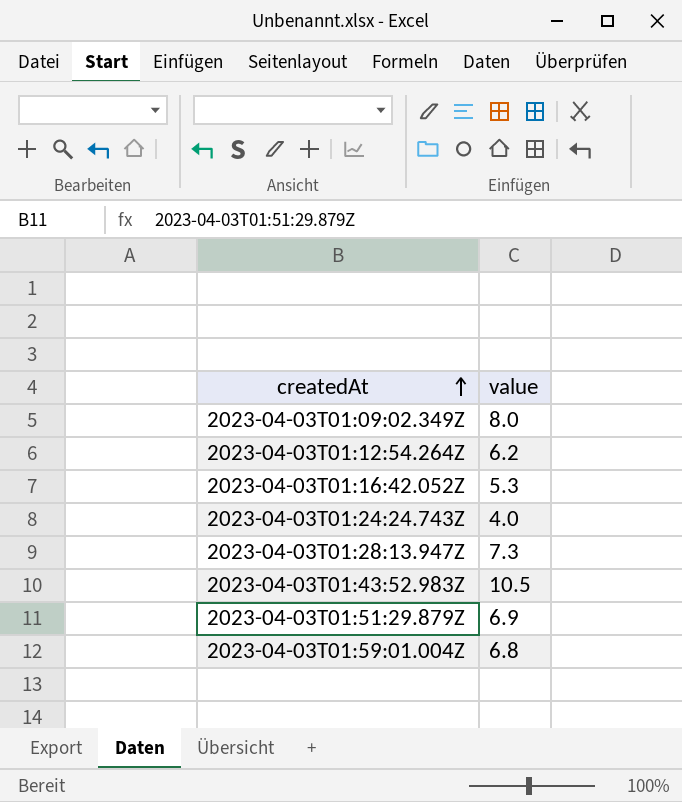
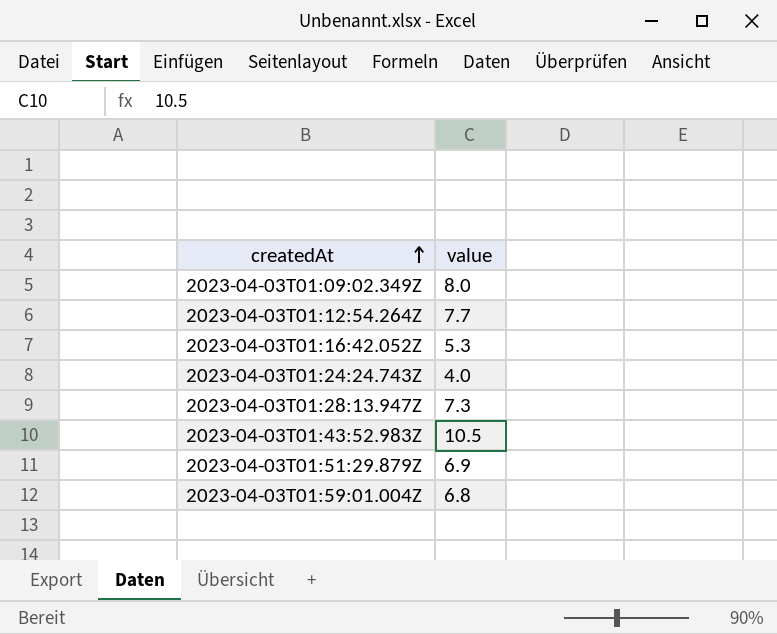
2023-04-03T01:12:54.264Z | value: 6.2 -> 7.7

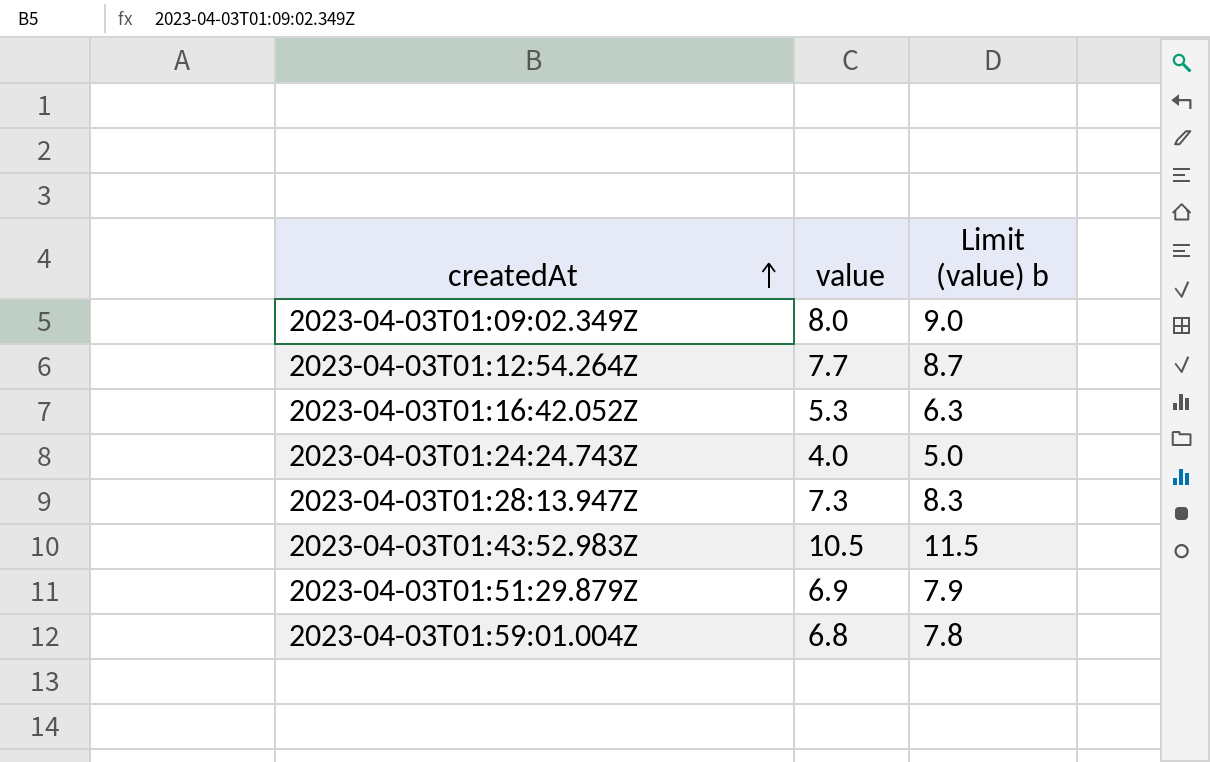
column Limit (value) b | formula: none -> [value] + 1

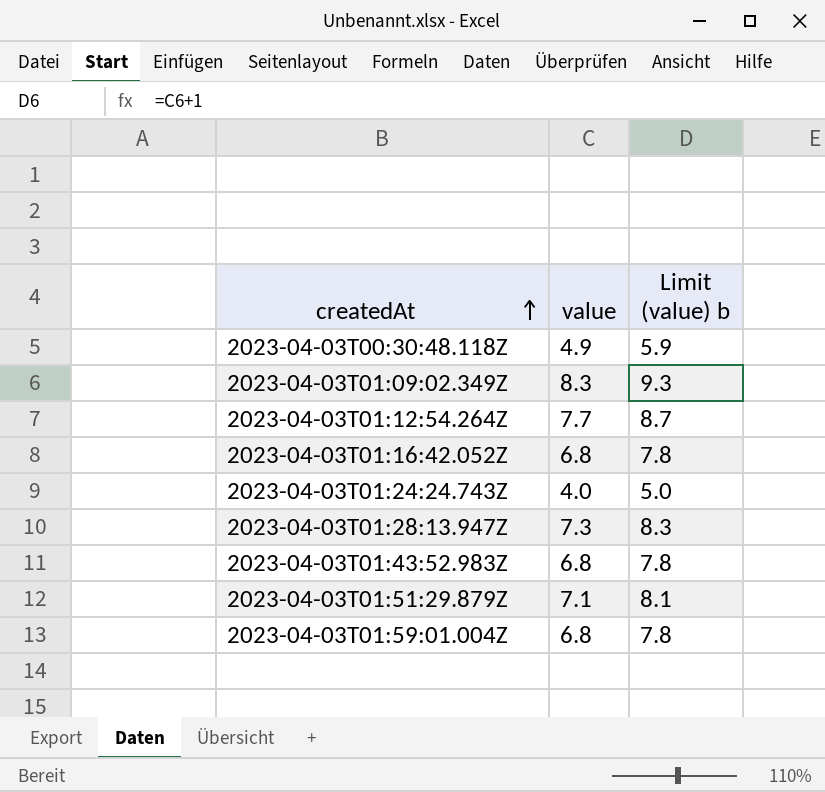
row 2023-04-03T00:30:48.118Z: none -> 4.9 | 5.9
2023-04-03T01:09:02.349Z | value: 8.0 -> 8.3
2023-04-03T01:09:02.349Z | Limit (value) b: 9.0 -> 9.3
2023-04-03T01:16:42.052Z | value: 5.3 -> 6.8
2023-04-03T01:16:42.052Z | Limit (value) b: 6.3 -> 7.8
2023-04-03T01:43:52.983Z | value: 10.5 -> 6.8
2023-04-03T01:43:52.983Z | Limit (value) b: 11.5 -> 7.8
2023-04-03T01:51:29.879Z | value: 6.9 -> 7.1
2023-04-03T01:51:29.879Z | Limit (value) b: 7.9 -> 8.1

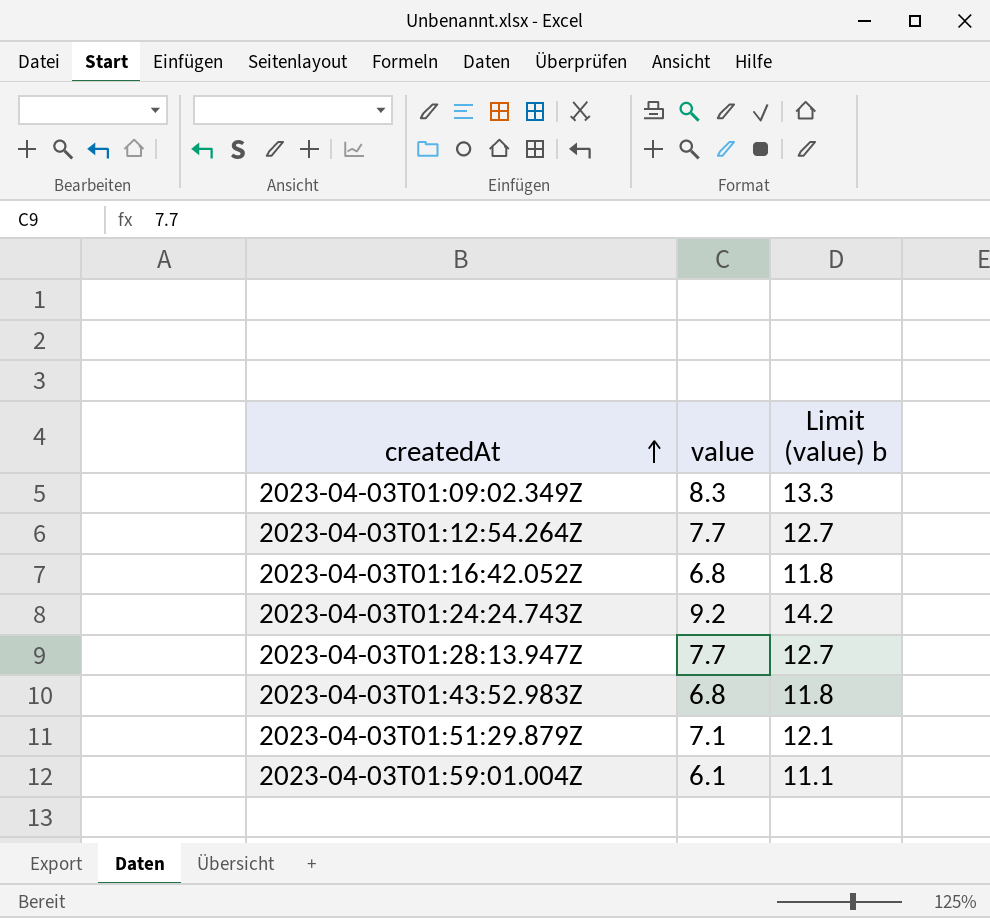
column Limit (value) b | formula: [value] + 1 -> [value] + 5
row 2023-04-03T00:30:48.118Z: 4.9 | 5.9 -> none
2023-04-03T01:24:24.743Z | value: 4.0 -> 9.2
2023-04-03T01:28:13.947Z | value: 7.3 -> 7.7
2023-04-03T01:59:01.004Z | value: 6.8 -> 6.1

